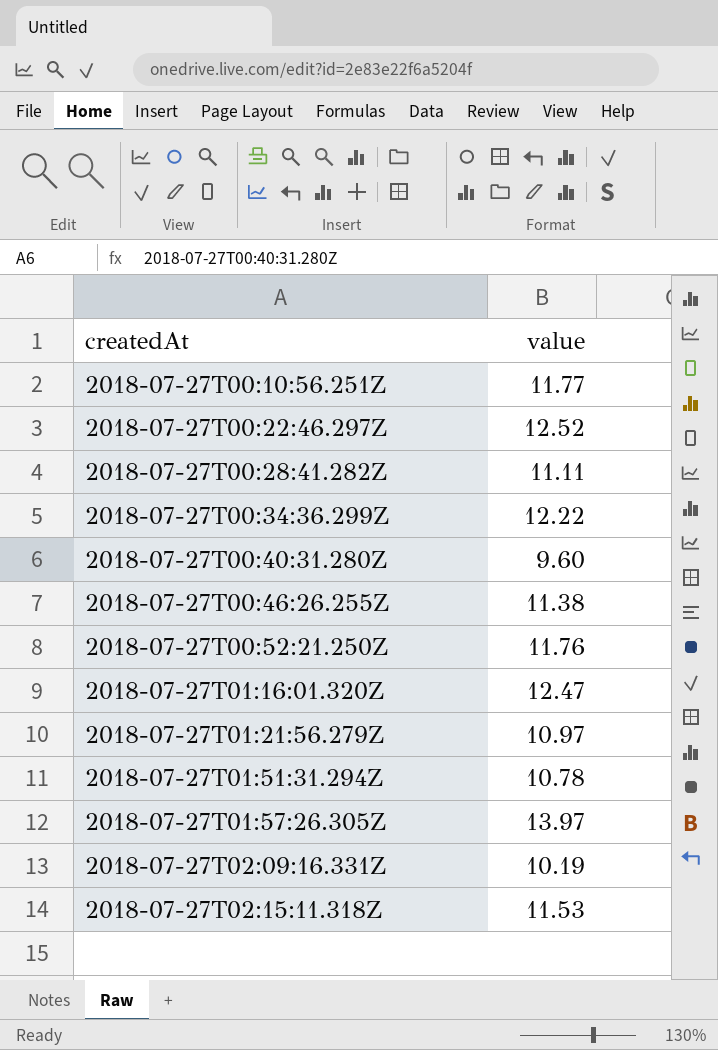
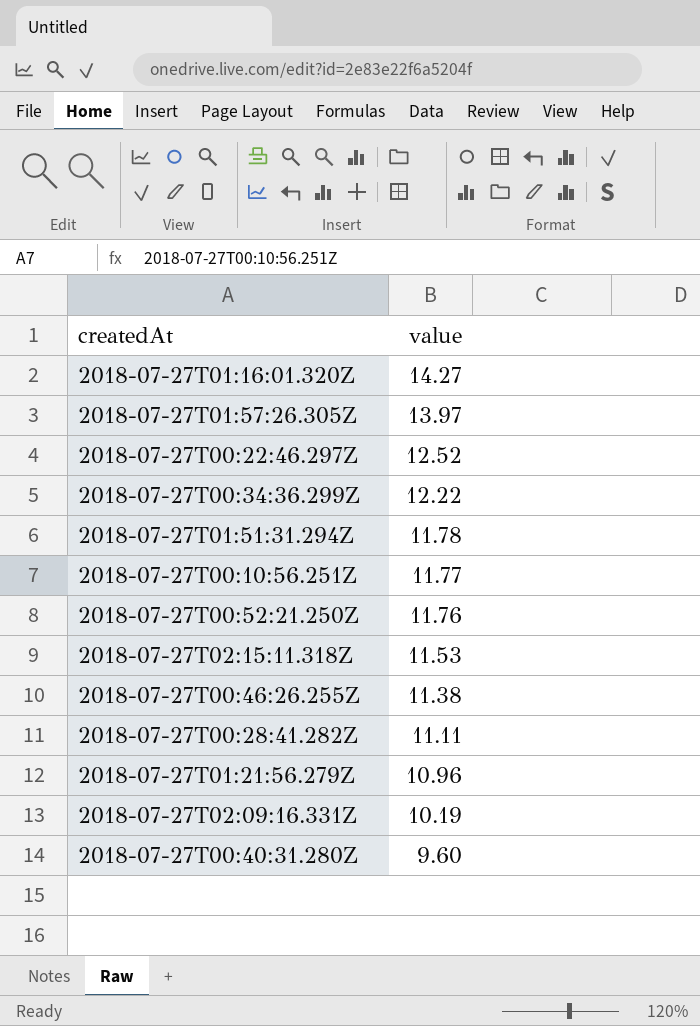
row order: createdAt ascending -> value descending
2018-07-27T01:16:01.320Z | value: 12.47 -> 14.27
2018-07-27T01:51:31.294Z | value: 10.78 -> 11.78
2018-07-27T01:21:56.279Z | value: 10.97 -> 10.96

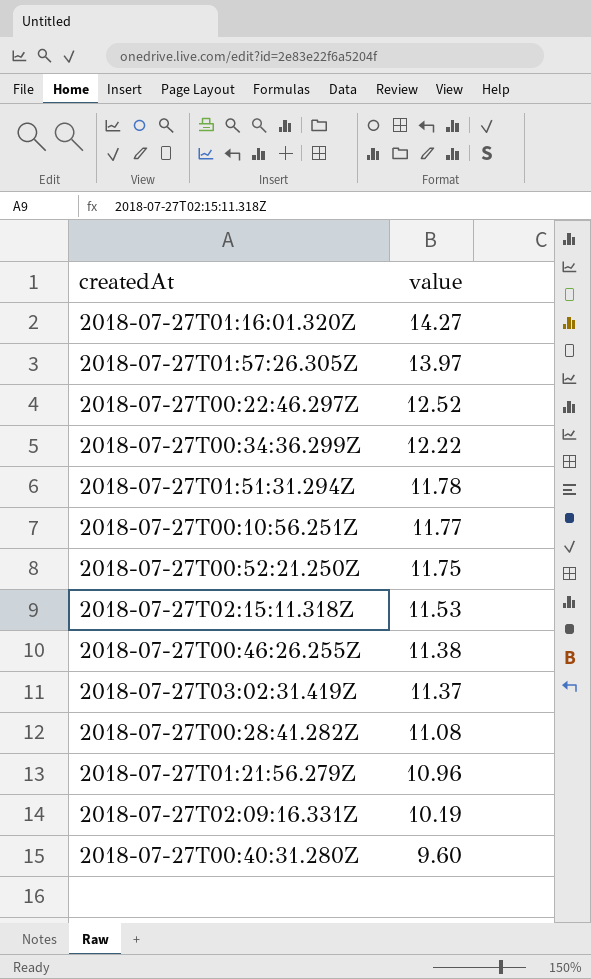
2018-07-27T00:52:21.250Z | value: 11.76 -> 11.75
row 2018-07-27T03:02:31.419Z: none -> 11.37
2018-07-27T00:28:41.282Z | value: 11.11 -> 11.08

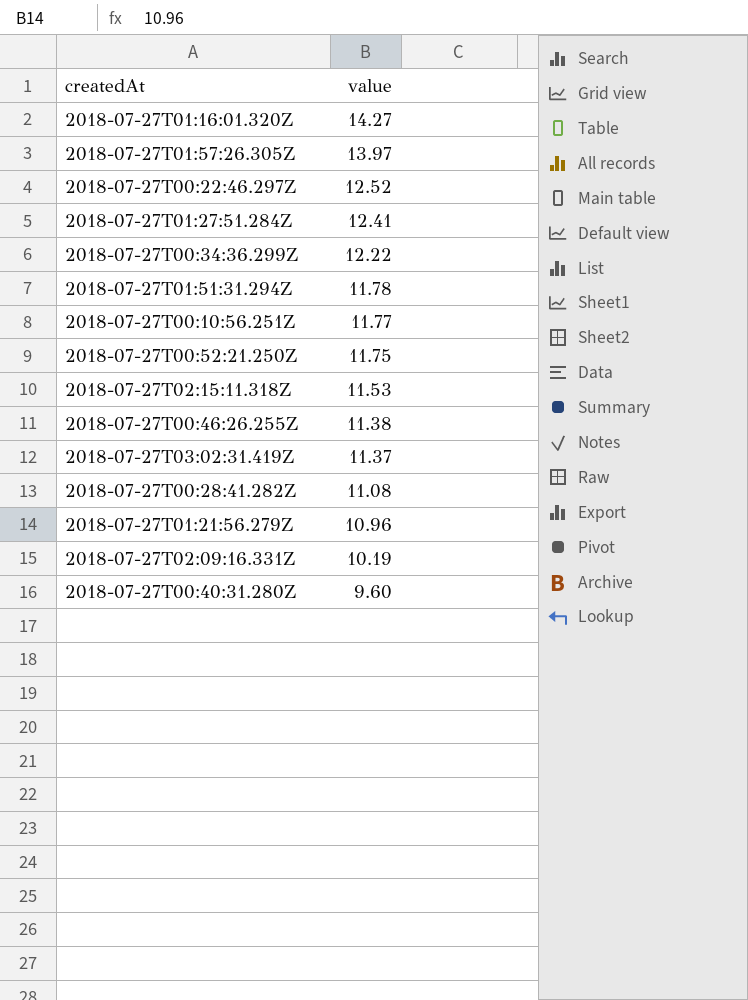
row 2018-07-27T01:27:51.284Z: none -> 12.41

